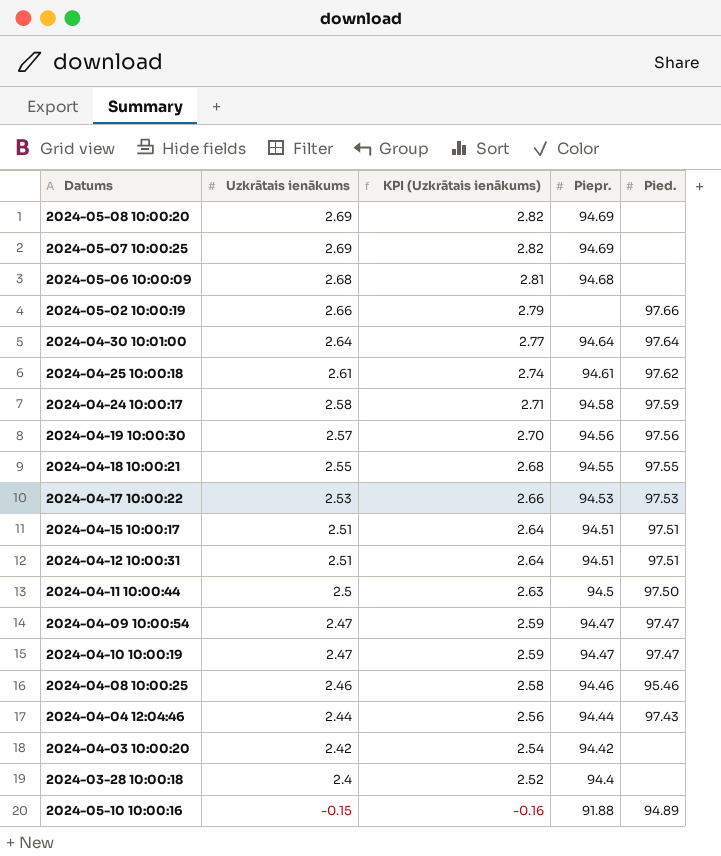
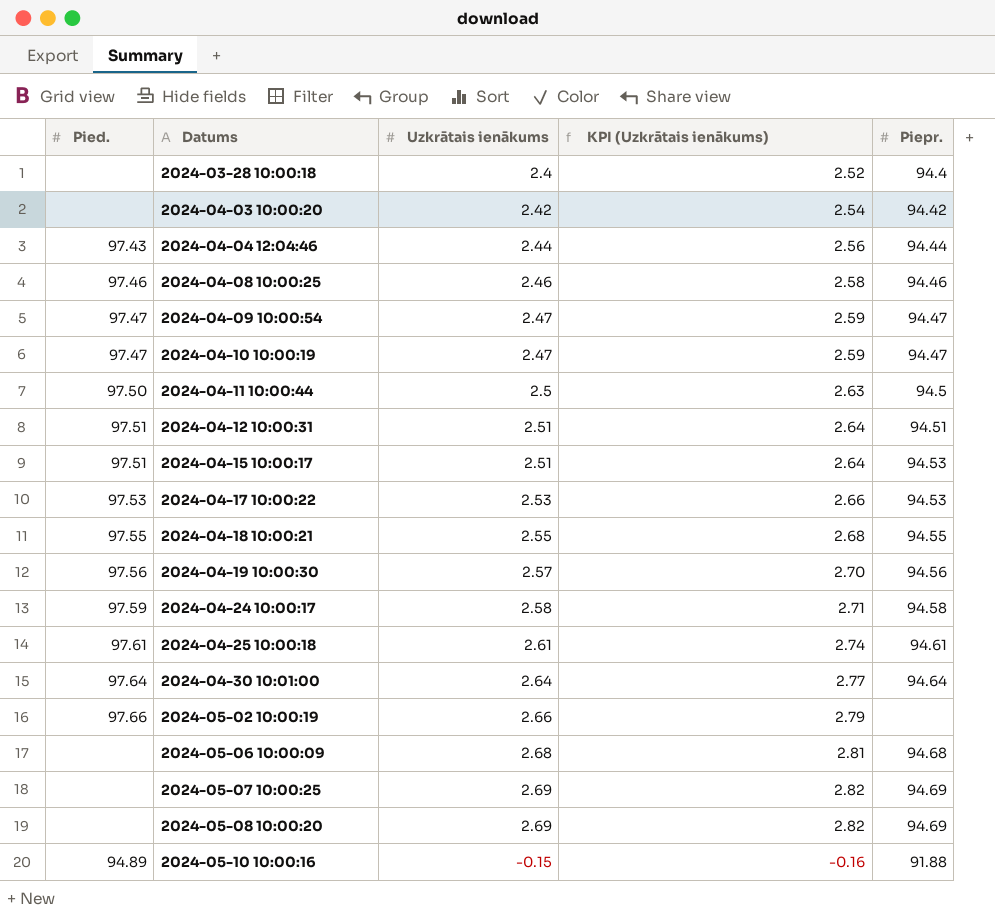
row order: Uzkrātais ienākums descending -> Datums ascending
column Pied. | position: 5 -> 1
2024-04-08 10:00:25 | Pied.: 95.46 -> 97.46
2024-04-15 10:00:17 | Piepr.: 94.51 -> 94.53
2024-04-25 10:00:18 | Pied.: 97.62 -> 97.61

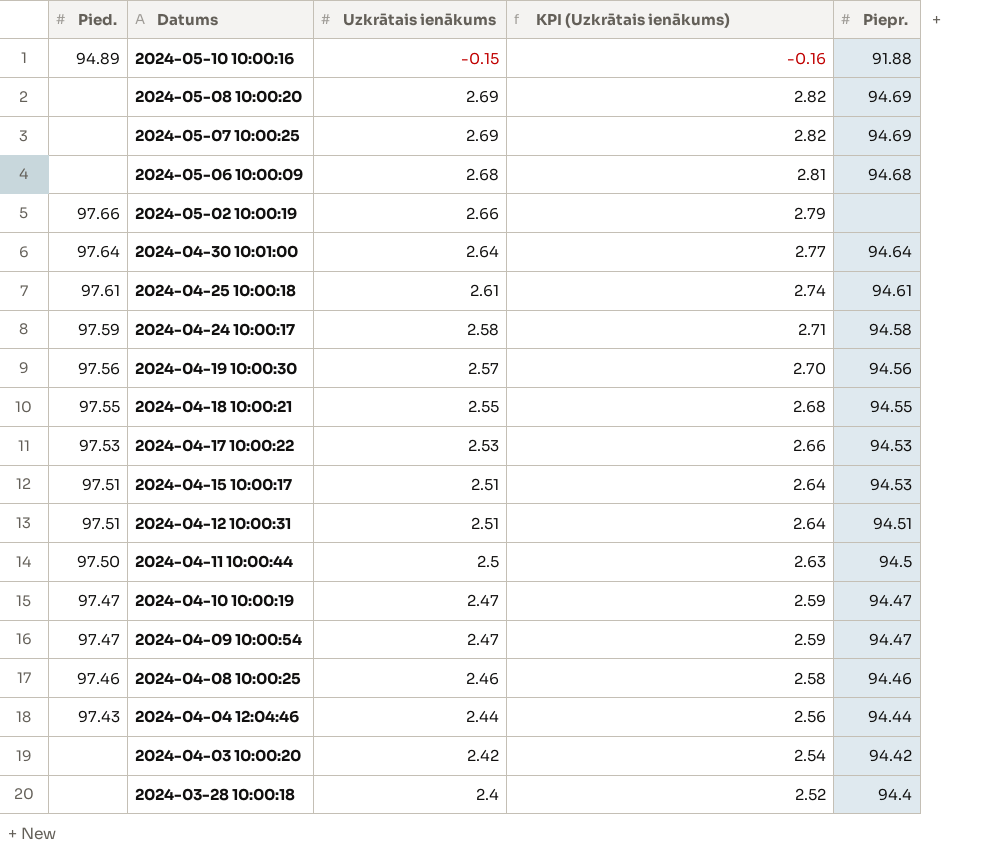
row order: Datums ascending -> Datums descending

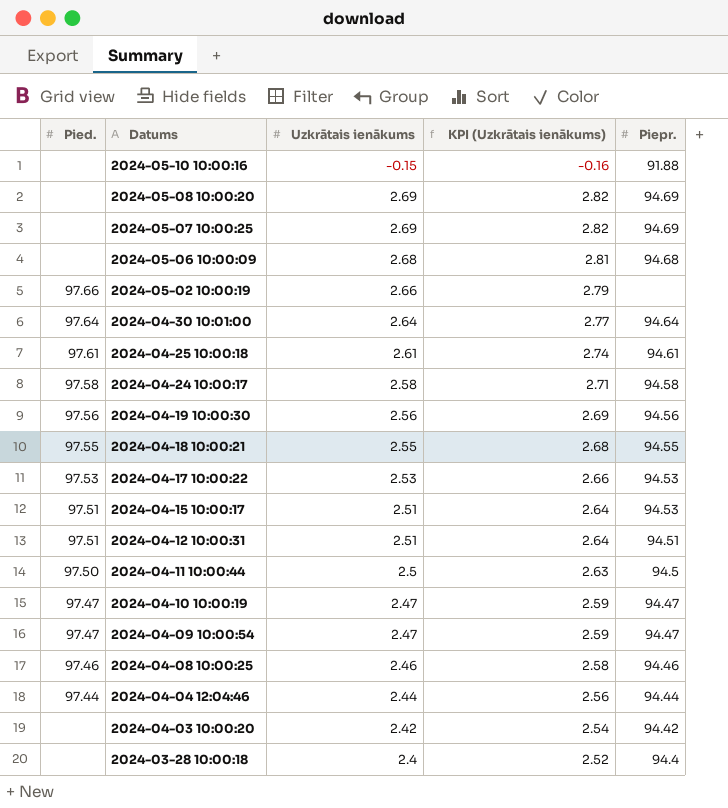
2024-05-10 10:00:16 | Pied.: 94.89 -> none
2024-04-24 10:00:17 | Pied.: 97.59 -> 97.58
2024-04-19 10:00:30 | Uzkrātais ienākums: 2.57 -> 2.56
2024-04-19 10:00:30 | KPI (Uzkrātais ienākums): 2.70 -> 2.69
2024-04-04 12:04:46 | Pied.: 97.43 -> 97.44

